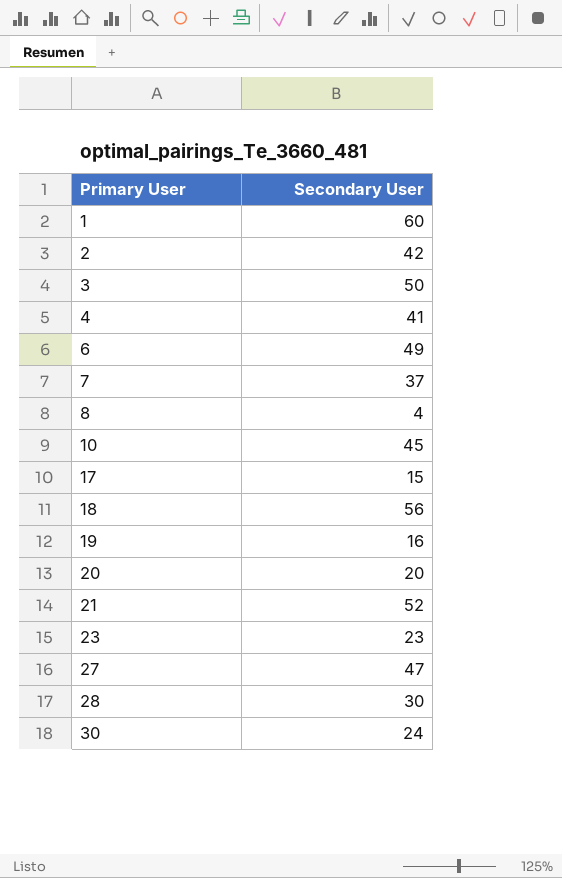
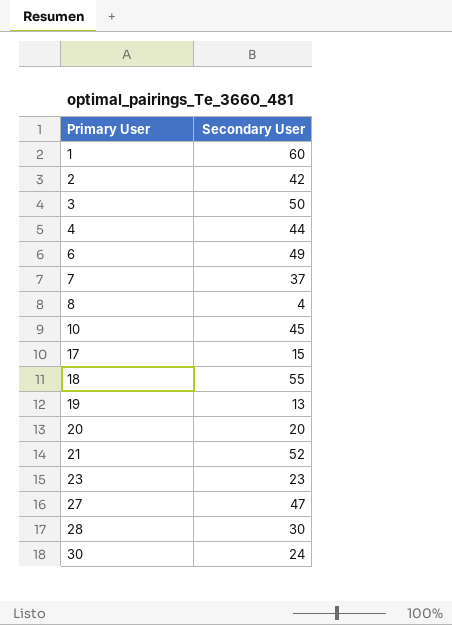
4 | Secondary User: 41 -> 44
18 | Secondary User: 56 -> 55
19 | Secondary User: 16 -> 13

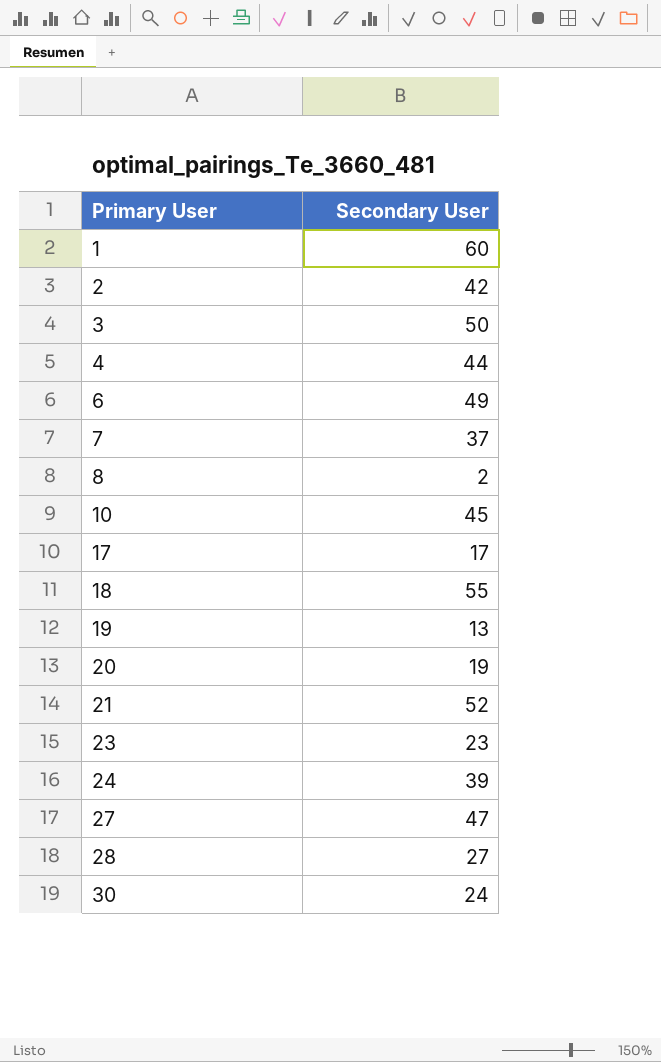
8 | Secondary User: 4 -> 2
17 | Secondary User: 15 -> 17
20 | Secondary User: 20 -> 19
row 24: none -> 39
28 | Secondary User: 30 -> 27

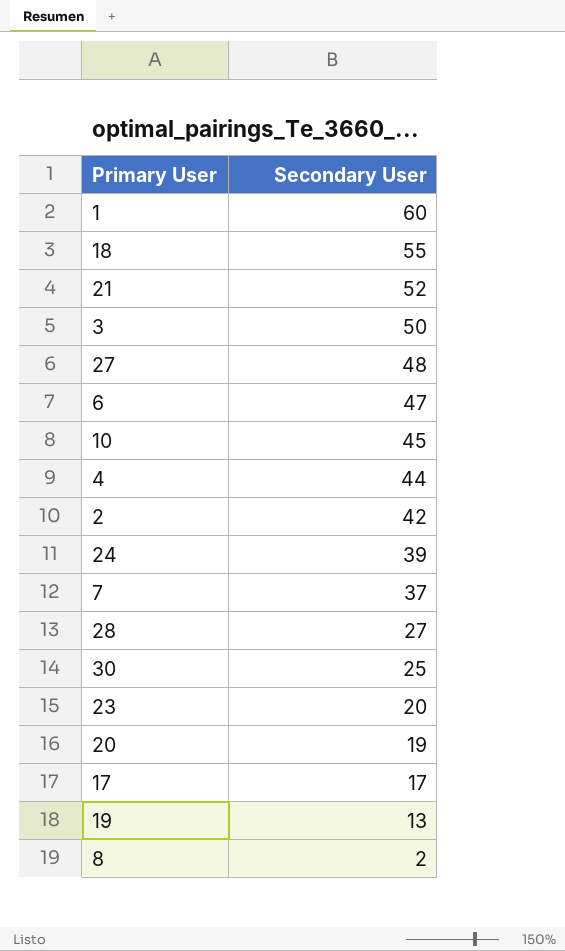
row order: Primary User ascending -> Secondary User descending
27 | Secondary User: 47 -> 48
6 | Secondary User: 49 -> 47
30 | Secondary User: 24 -> 25
23 | Secondary User: 23 -> 20

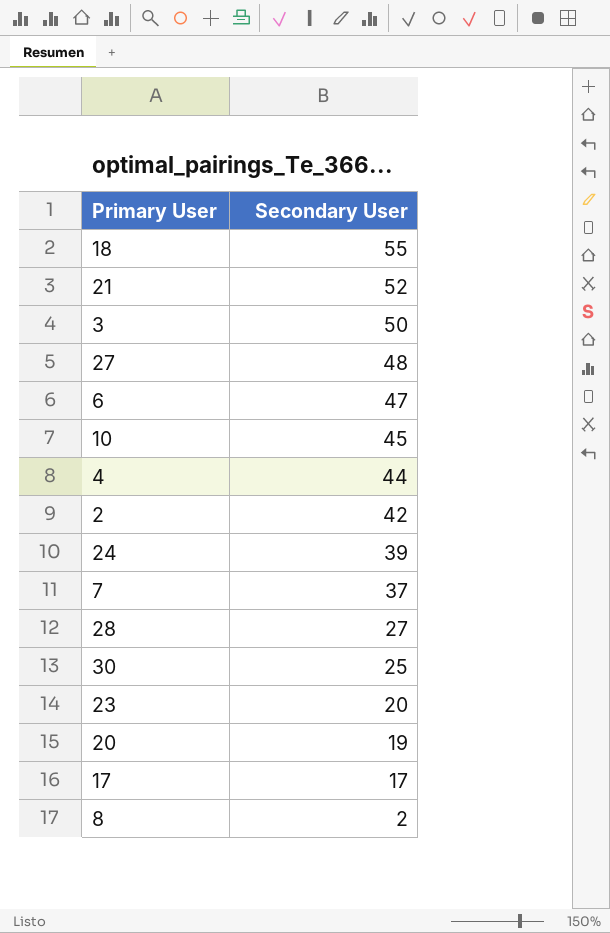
row 1: 60 -> none
row 19: 13 -> none

